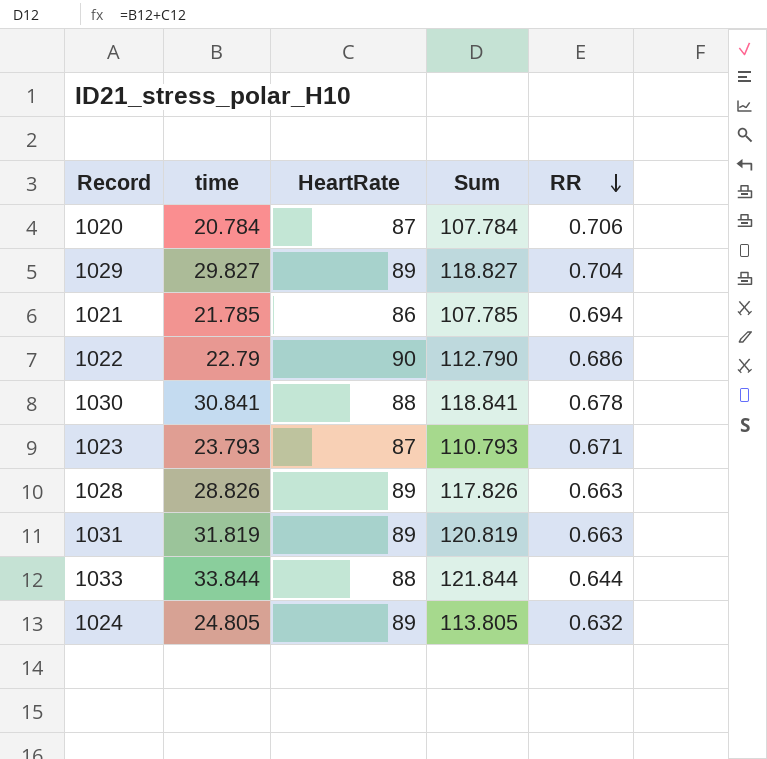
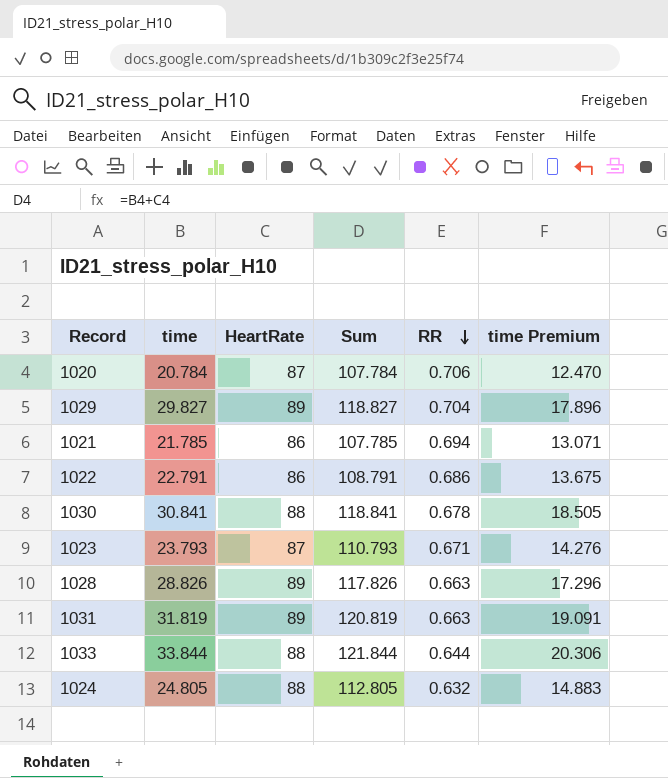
column time Premium | formula: none -> [time] * 0.6
1022 | time: 22.79 -> 22.791
1022 | HeartRate: 90 -> 86
1022 | Sum: 112.790 -> 108.791
1024 | HeartRate: 89 -> 88
1024 | Sum: 113.805 -> 112.805

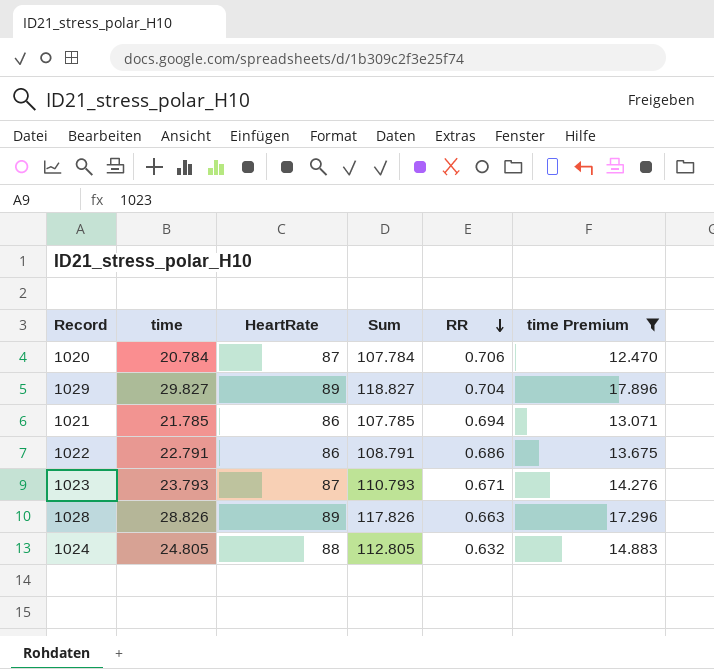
filter: none -> time Premium <= 17.896

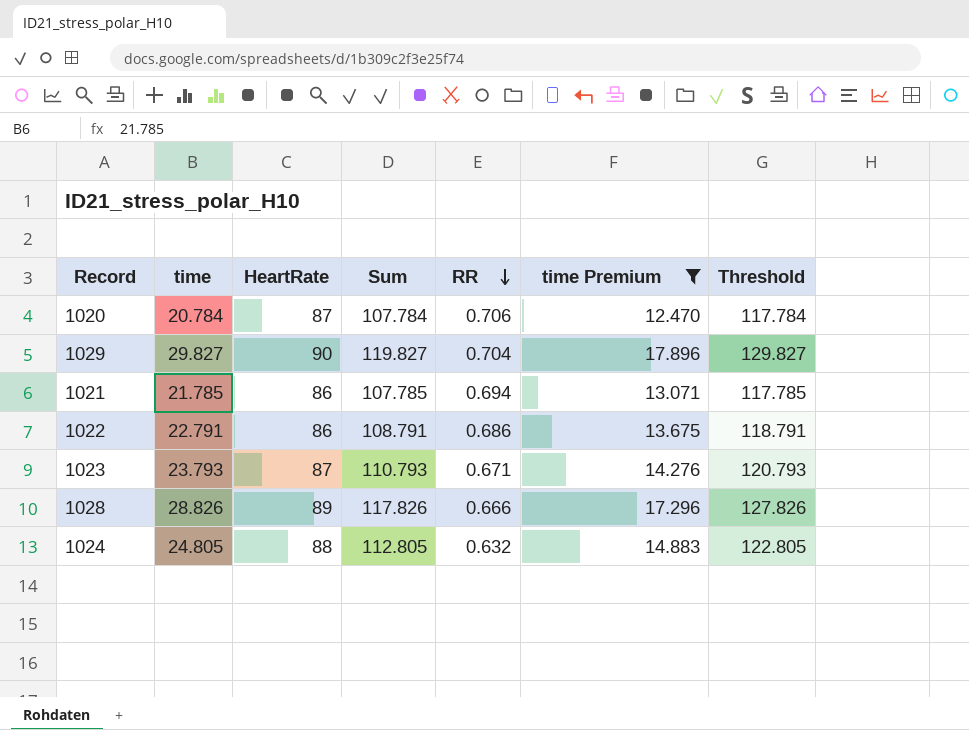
column Threshold | formula: none -> [Sum] + 10
1029 | HeartRate: 89 -> 90
1029 | Sum: 118.827 -> 119.827
1028 | RR: 0.663 -> 0.666

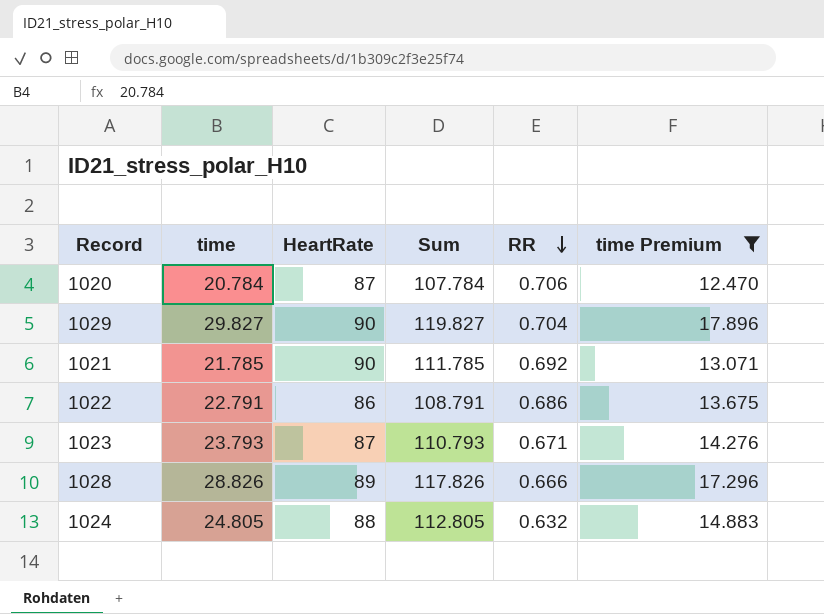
column Threshold | formula: [Sum] + 10 -> none
1021 | HeartRate: 86 -> 90
1021 | Sum: 107.785 -> 111.785
1021 | RR: 0.694 -> 0.692

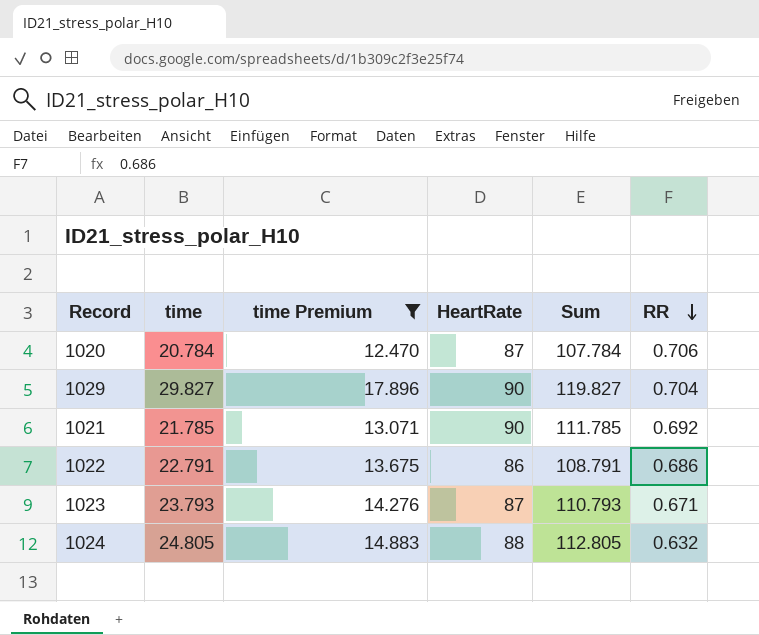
column time Premium | position: 6 -> 3
row 1028: 28.826 | 89 | 117.826 | 0.666 | 17.296 -> none

